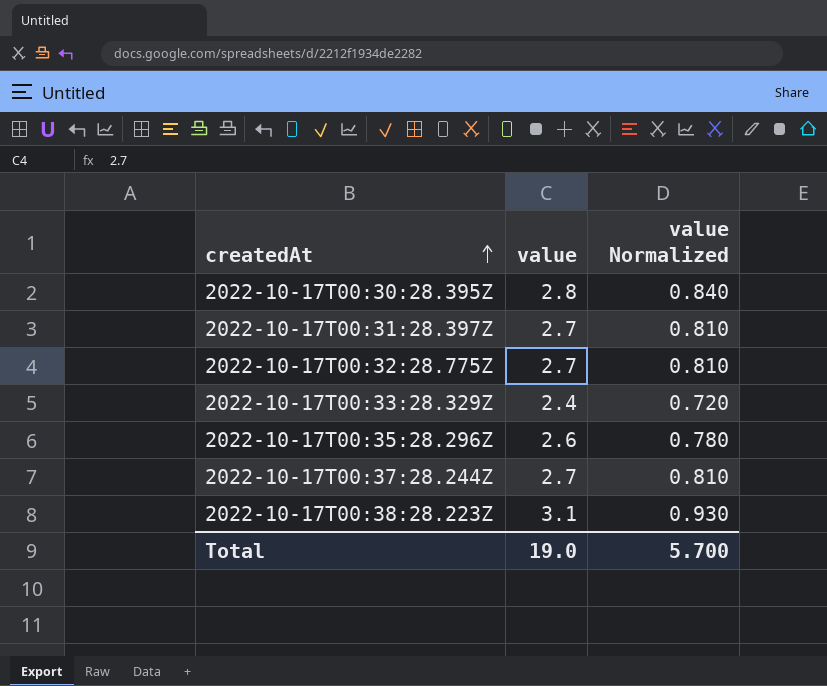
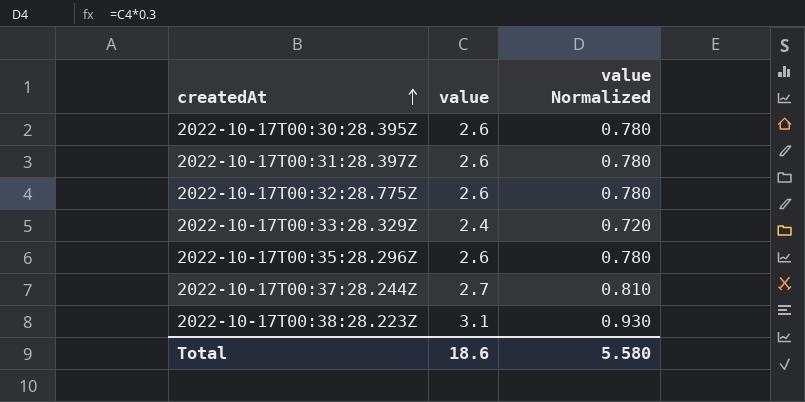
2022-10-17T00:30:28.395Z | value: 2.8 -> 2.6
2022-10-17T00:30:28.395Z | value Normalized: 0.840 -> 0.780
2022-10-17T00:31:28.397Z | value: 2.7 -> 2.6
2022-10-17T00:31:28.397Z | value Normalized: 0.810 -> 0.780
2022-10-17T00:32:28.775Z | value: 2.7 -> 2.6
2022-10-17T00:32:28.775Z | value Normalized: 0.810 -> 0.780
Total | value: 19.0 -> 18.6
Total | value Normalized: 5.700 -> 5.580

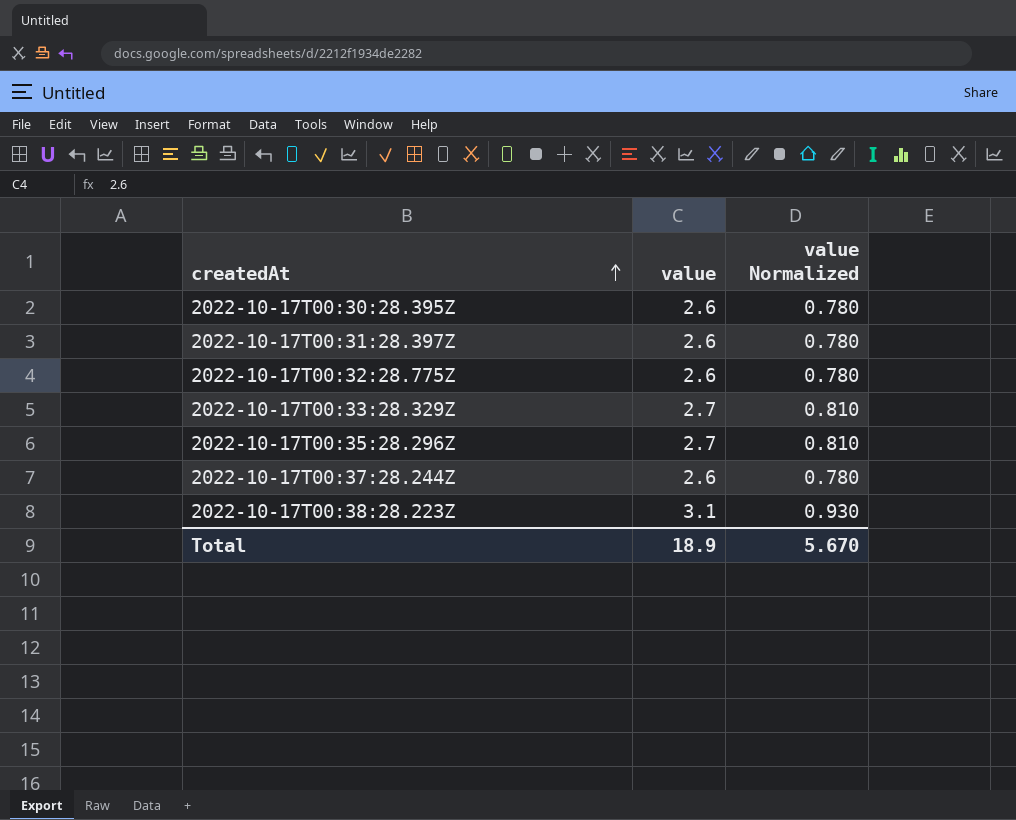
2022-10-17T00:33:28.329Z | value: 2.4 -> 2.7
2022-10-17T00:33:28.329Z | value Normalized: 0.720 -> 0.810
2022-10-17T00:35:28.296Z | value: 2.6 -> 2.7
2022-10-17T00:35:28.296Z | value Normalized: 0.780 -> 0.810
2022-10-17T00:37:28.244Z | value: 2.7 -> 2.6
2022-10-17T00:37:28.244Z | value Normalized: 0.810 -> 0.780
Total | value: 18.6 -> 18.9
Total | value Normalized: 5.580 -> 5.670

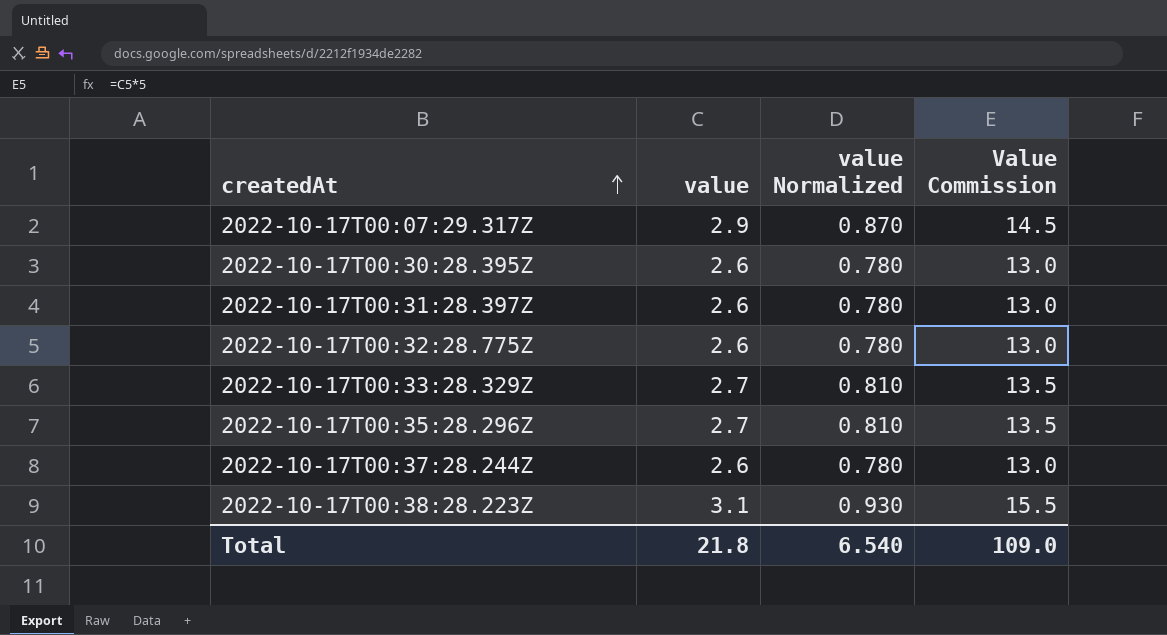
column Value Commission | formula: none -> [value] * 5
row 2022-10-17T00:07:29.317Z: none -> 2.9 | 0.870 | 14.5
Total | value: 18.9 -> 21.8
Total | value Normalized: 5.670 -> 6.540

